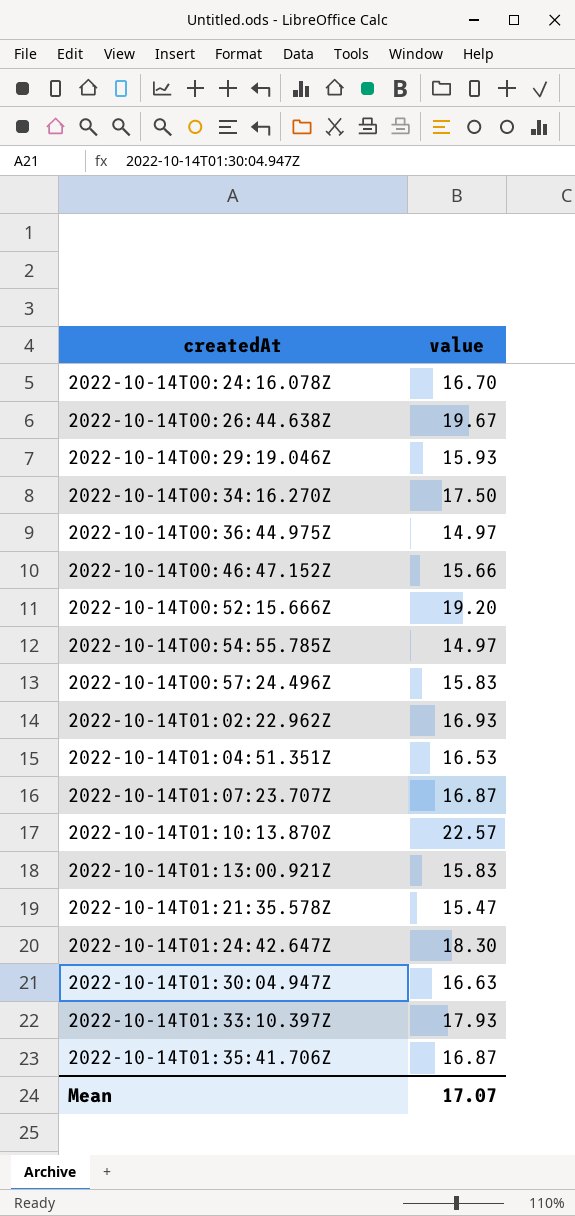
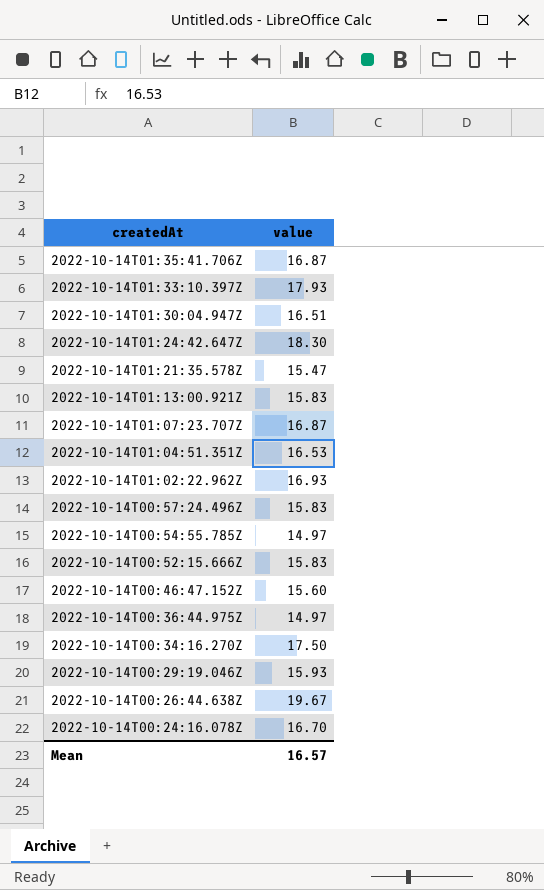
row order: createdAt ascending -> createdAt descending
row 2022-10-14T01:10:13.870Z: 22.57 -> none
2022-10-14T01:30:04.947Z | value: 16.63 -> 16.51
2022-10-14T00:52:15.666Z | value: 19.20 -> 15.83
2022-10-14T00:46:47.152Z | value: 15.66 -> 15.60
Mean | value: 17.07 -> 16.57

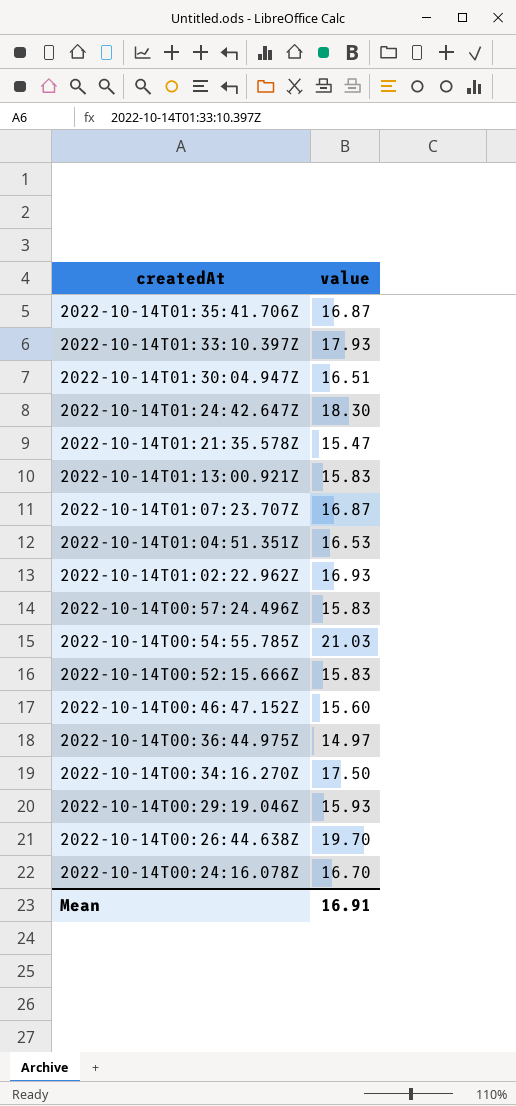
2022-10-14T00:54:55.785Z | value: 14.97 -> 21.03
2022-10-14T00:26:44.638Z | value: 19.67 -> 19.70
Mean | value: 16.57 -> 16.91

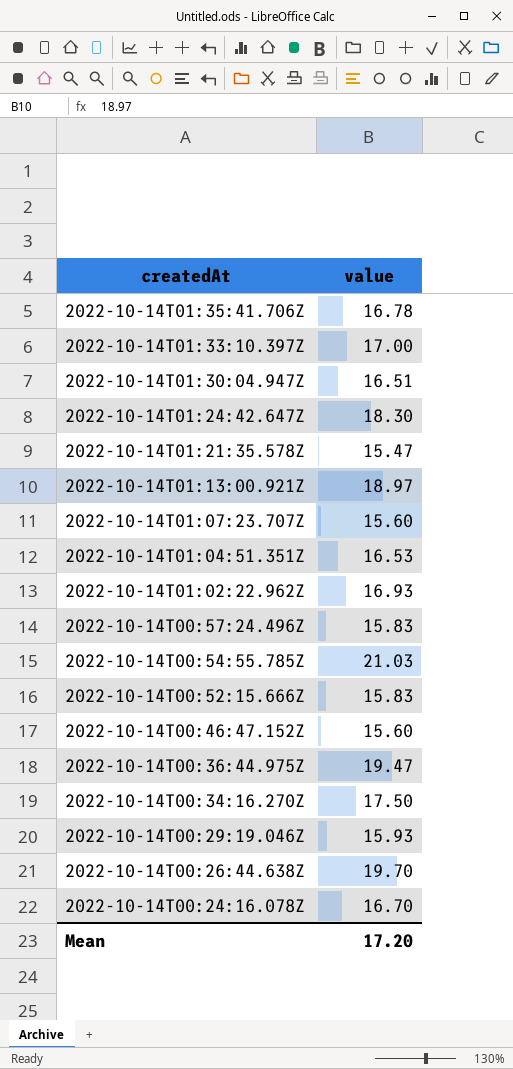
2022-10-14T01:35:41.706Z | value: 16.87 -> 16.78
2022-10-14T01:33:10.397Z | value: 17.93 -> 17.00
2022-10-14T01:13:00.921Z | value: 15.83 -> 18.97
2022-10-14T01:07:23.707Z | value: 16.87 -> 15.60
2022-10-14T00:36:44.975Z | value: 14.97 -> 19.47
Mean | value: 16.91 -> 17.20

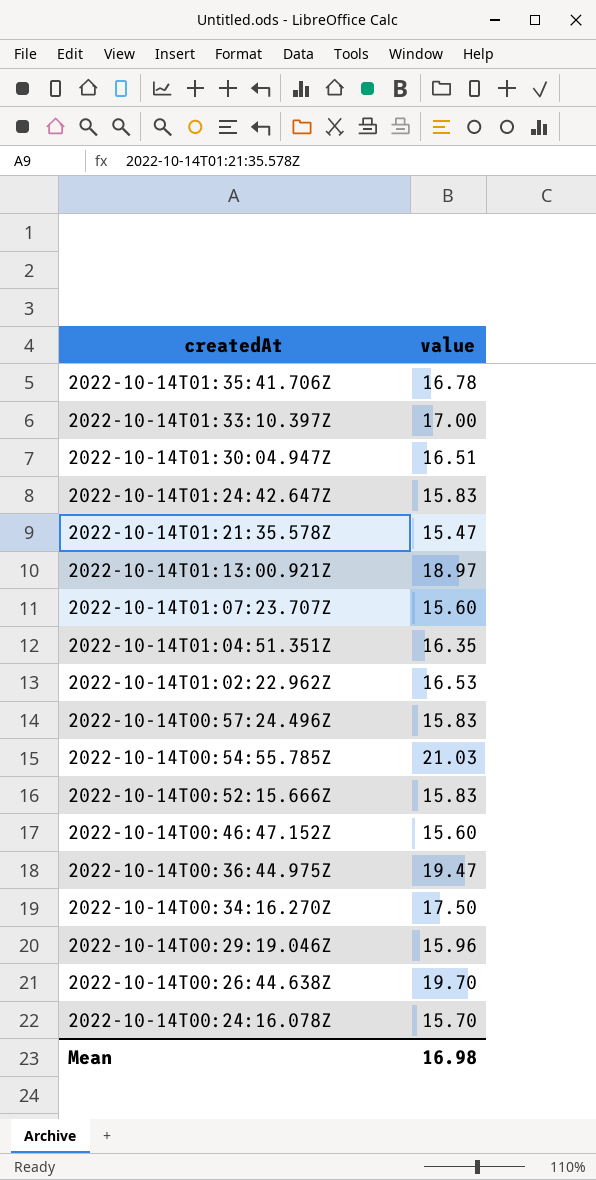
2022-10-14T01:24:42.647Z | value: 18.30 -> 15.83
2022-10-14T01:04:51.351Z | value: 16.53 -> 16.35
2022-10-14T01:02:22.962Z | value: 16.93 -> 16.53
2022-10-14T00:29:19.046Z | value: 15.93 -> 15.96
2022-10-14T00:24:16.078Z | value: 16.70 -> 15.70
Mean | value: 17.20 -> 16.98

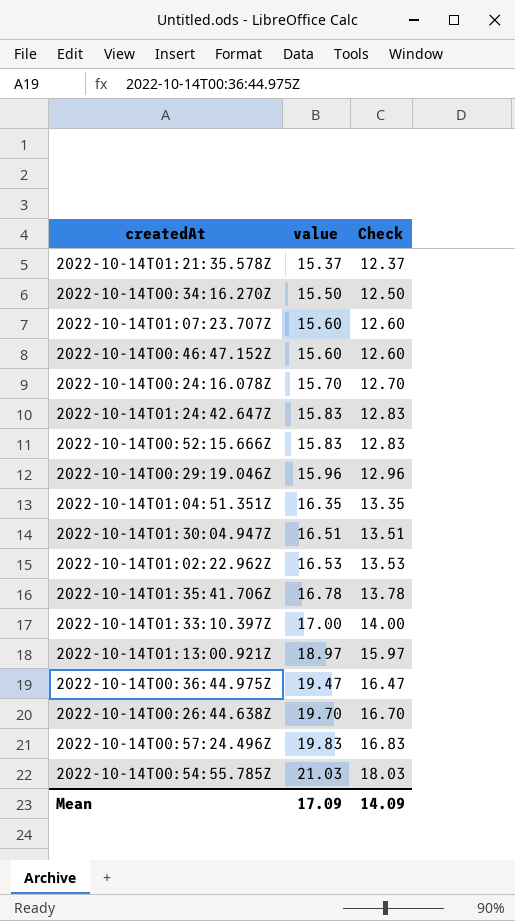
row order: createdAt descending -> value ascending
column Check | formula: none -> [value] - 3
2022-10-14T01:21:35.578Z | value: 15.47 -> 15.37
2022-10-14T00:34:16.270Z | value: 17.50 -> 15.50
2022-10-14T00:57:24.496Z | value: 15.83 -> 19.83
Mean | value: 16.98 -> 17.09

